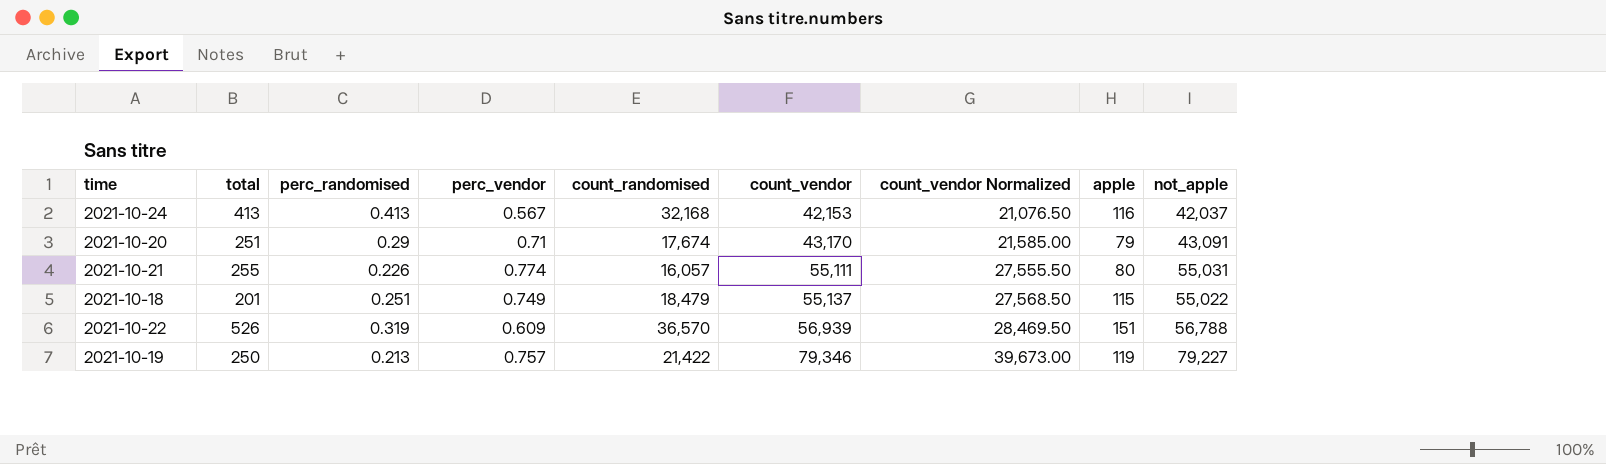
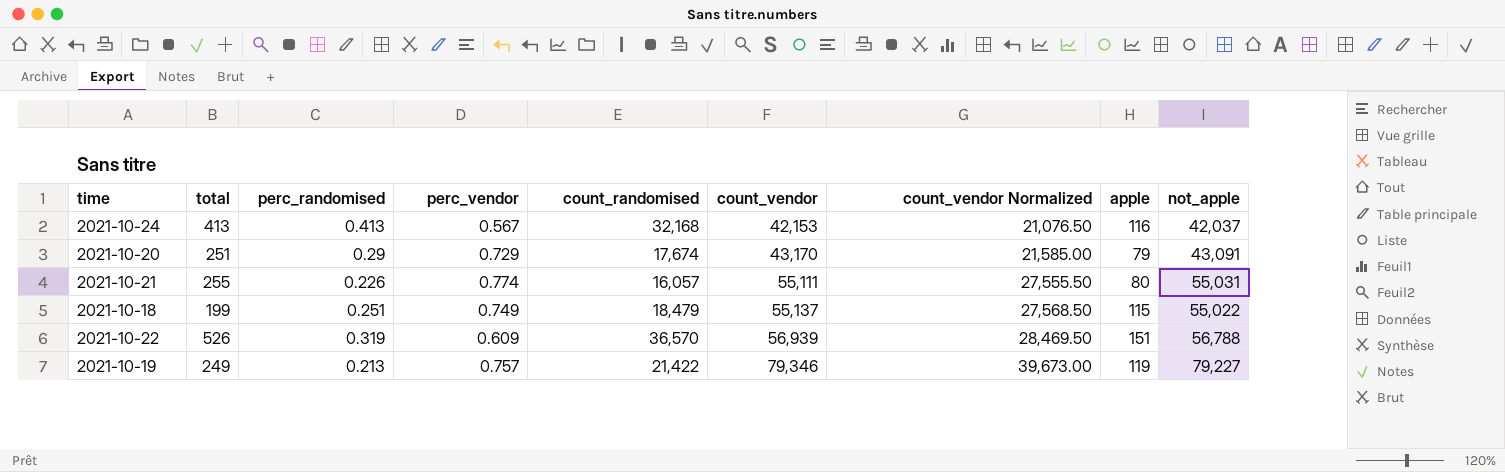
2021-10-20 | perc_vendor: 0.71 -> 0.729
2021-10-18 | total: 201 -> 199
2021-10-19 | total: 250 -> 249

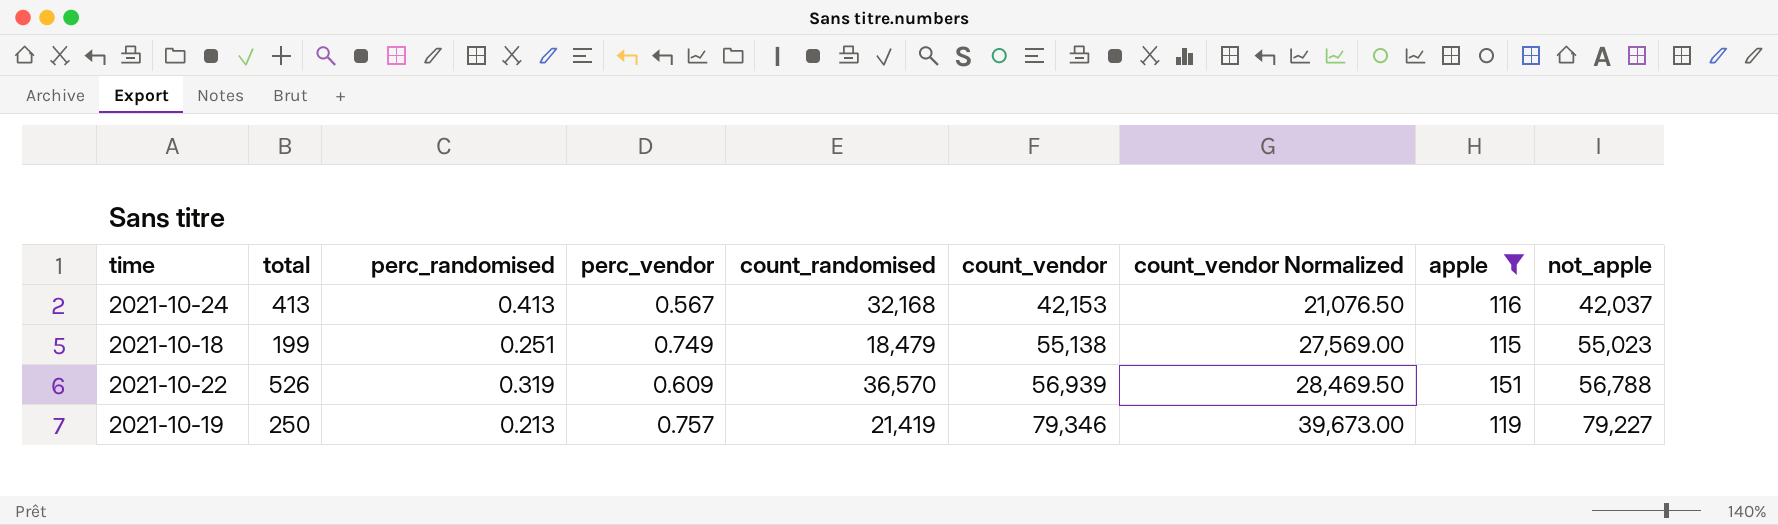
filter: none -> apple >= 115
2021-10-18 | count_vendor: 55,137 -> 55,138
2021-10-18 | count_vendor Normalized: 27,568.50 -> 27,569.00
2021-10-18 | not_apple: 55,022 -> 55,023
2021-10-19 | total: 249 -> 250
2021-10-19 | count_randomised: 21,422 -> 21,419

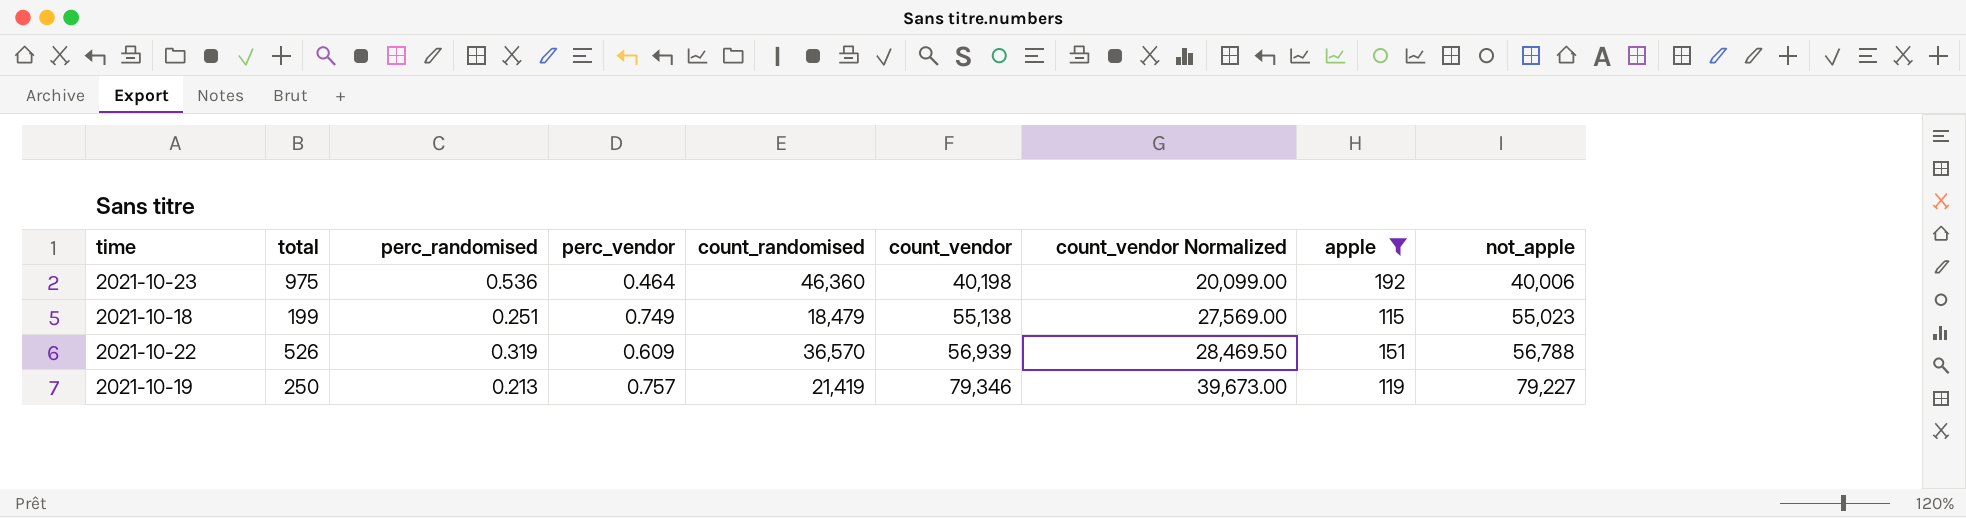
row 2021-10-24: 413 | 0.413 | 0.567 | 32,168 | 42,153 | 21,076.50 | 116 | 42,037 -> none
row 2021-10-23: none -> 975 | 0.536 | 0.464 | 46,360 | 40,198 | 20,099.00 | 192 | 40,006

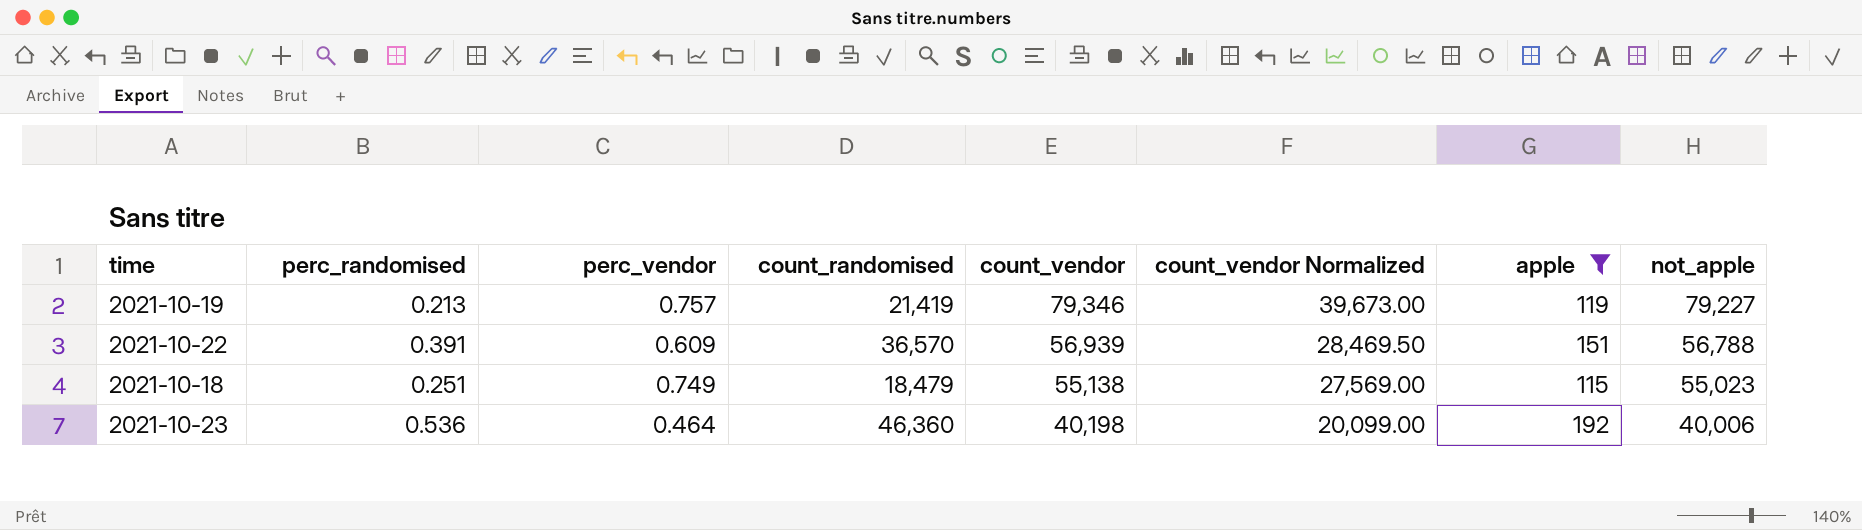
row order: count_vendor ascending -> count_vendor descending
column total | position: 2 -> none
2021-10-22 | perc_randomised: 0.319 -> 0.391

